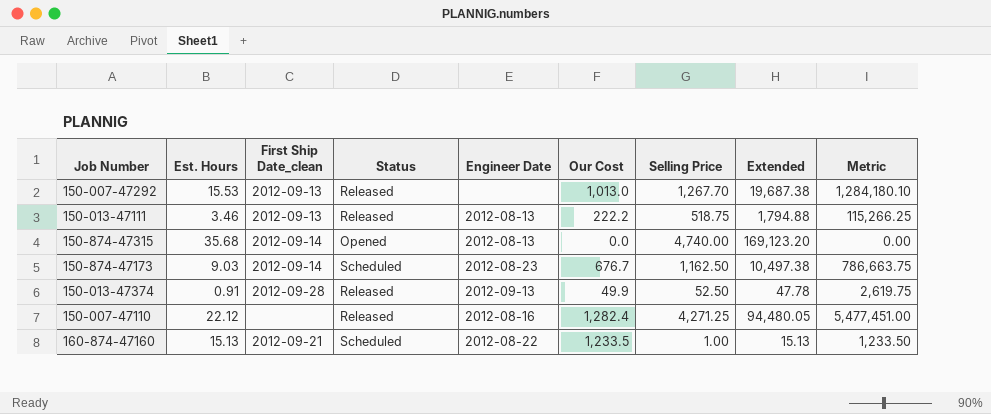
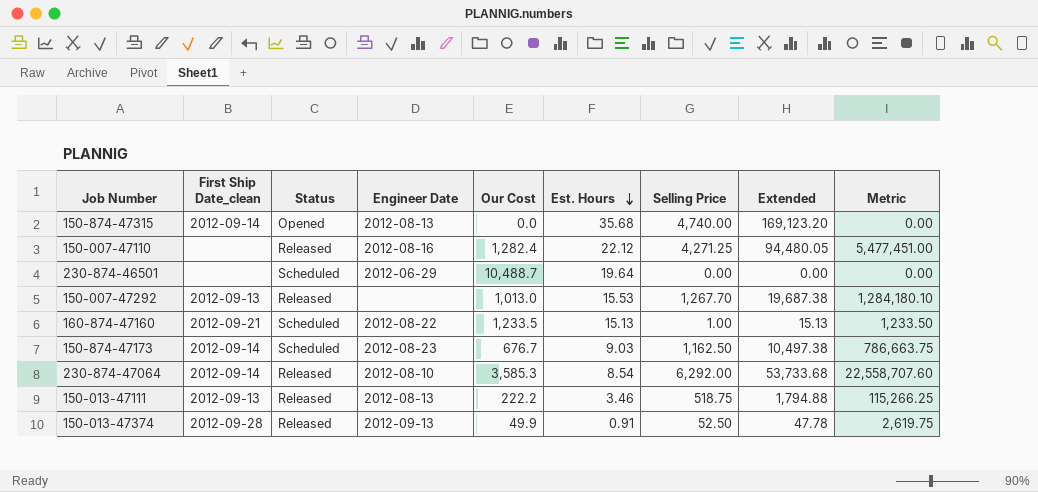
row order: none -> Est. Hours descending
column Est. Hours | position: 2 -> 6
row 230-874-46501: none -> none | Scheduled | 2012-06-29 | 10,488.7 | 19.64 | 0.00 | 0.00 | 0.00
row 230-874-47064: none -> 2012-09-14 | Released | 2012-08-10 | 3,585.3 | 8.54 | 6,292.00 | 53,733.68 | 22,558,707.60

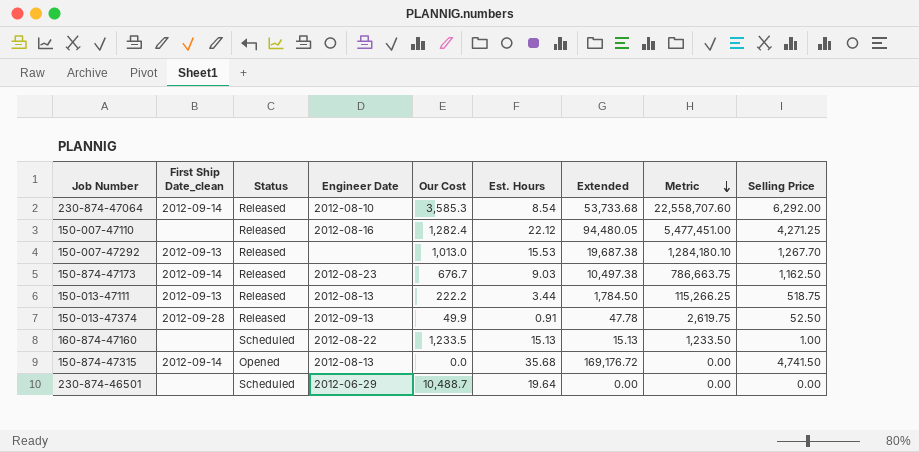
row order: Est. Hours descending -> Metric descending
column Selling Price | position: 7 -> 9
150-874-47173 | Status: Scheduled -> Released
150-013-47111 | Est. Hours: 3.46 -> 3.44
150-013-47111 | Extended: 1,794.88 -> 1,784.50
160-874-47160 | First Ship Date_clean: 2012-09-21 -> none
150-874-47315 | Extended: 169,123.20 -> 169,176.72
150-874-47315 | Selling Price: 4,740.00 -> 4,741.50

